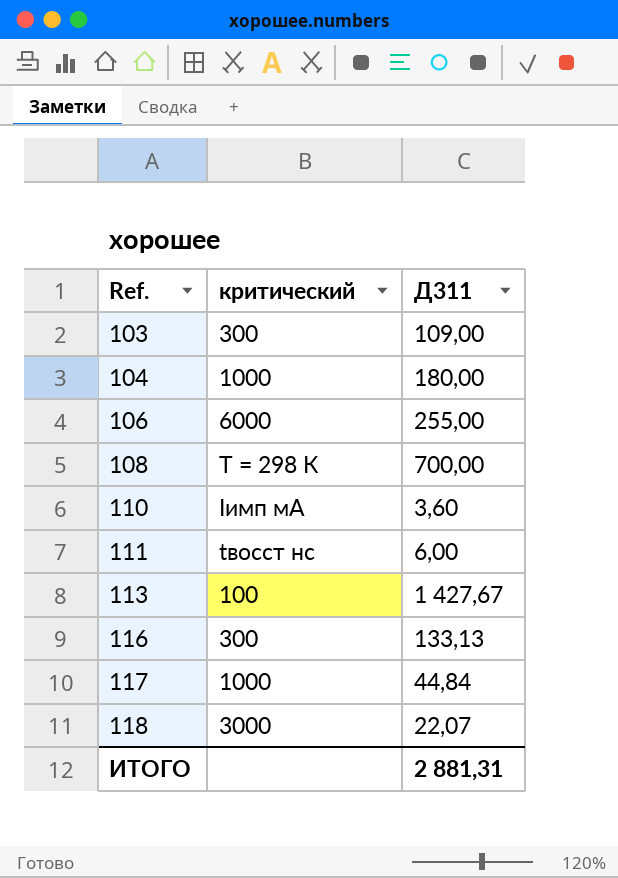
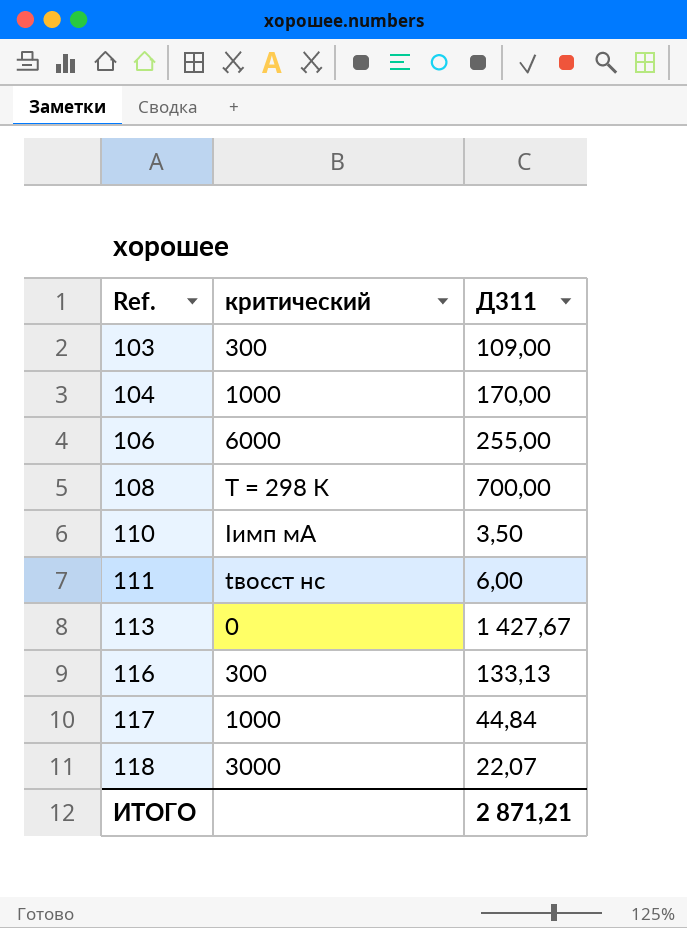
104 | Д311: 180,00 -> 170,00
110 | Д311: 3,60 -> 3,50
113 | критический: 100 -> 0
ИТОГО | Д311: 2 881,31 -> 2 871,21

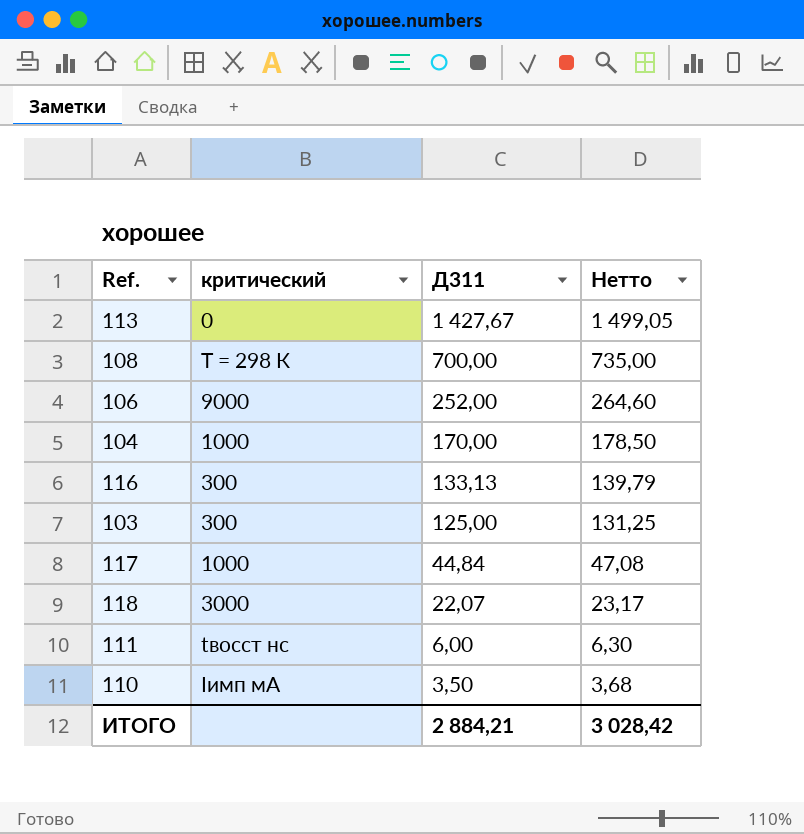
row order: Ref. ascending -> Д311 descending
column Нетто | formula: none -> [Д311] * 1,05
106 | критический: 6000 -> 9000
106 | Д311: 255,00 -> 252,00
103 | Д311: 109,00 -> 125,00
ИТОГО | Д311: 2 871,21 -> 2 884,21

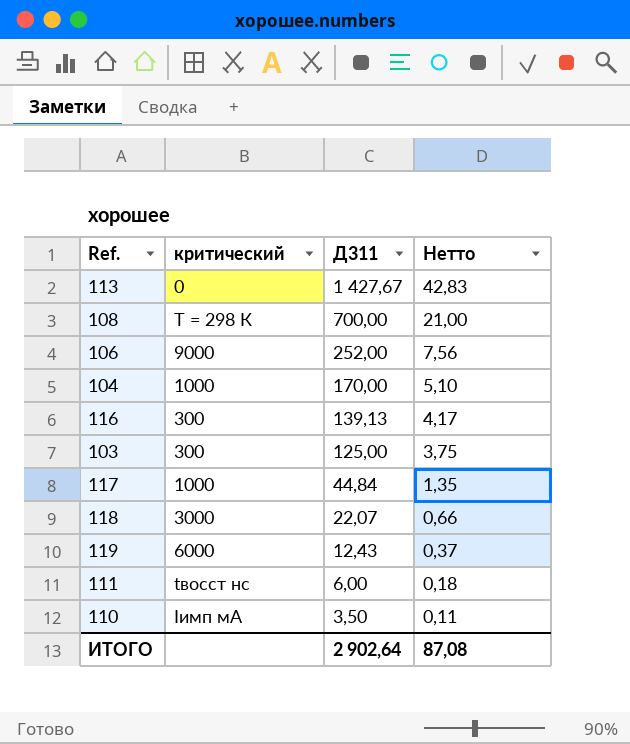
column Нетто | formula: [Д311] * 1,05 -> [Д311] * 0,03
116 | Д311: 133,13 -> 139,13
row 119: none -> 6000 | 12,43 | 0,37
ИТОГО | Д311: 2 884,21 -> 2 902,64
ИТОГО | Нетто: 3 028,42 -> 87,08

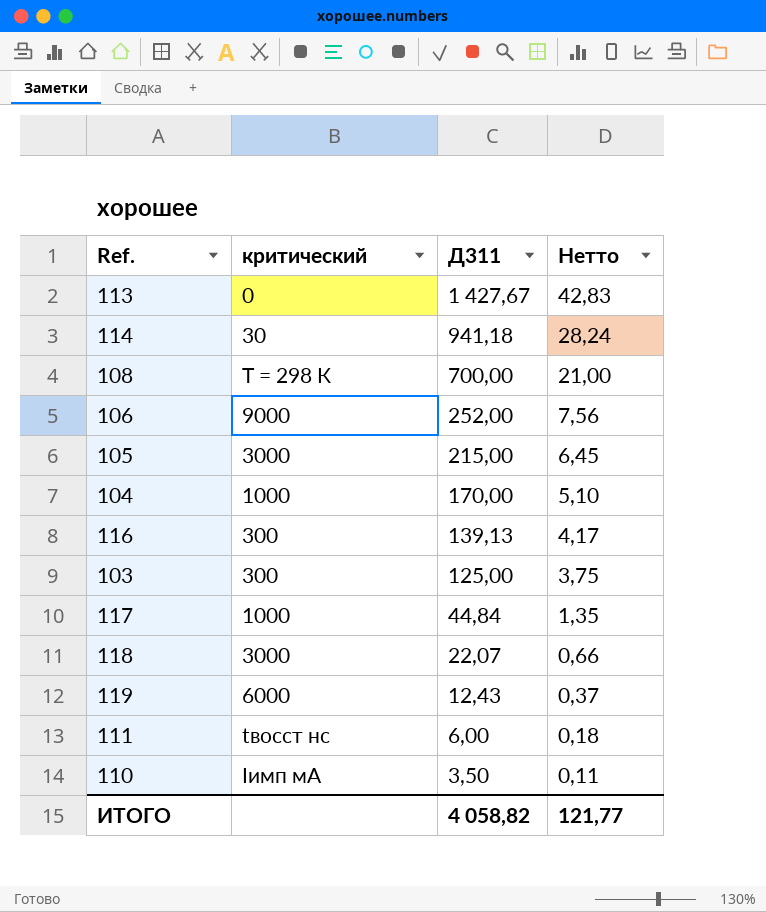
row 114: none -> 30 | 941,18 | 28,24
row 105: none -> 3000 | 215,00 | 6,45
ИТОГО | Д311: 2 902,64 -> 4 058,82
ИТОГО | Нетто: 87,08 -> 121,77

